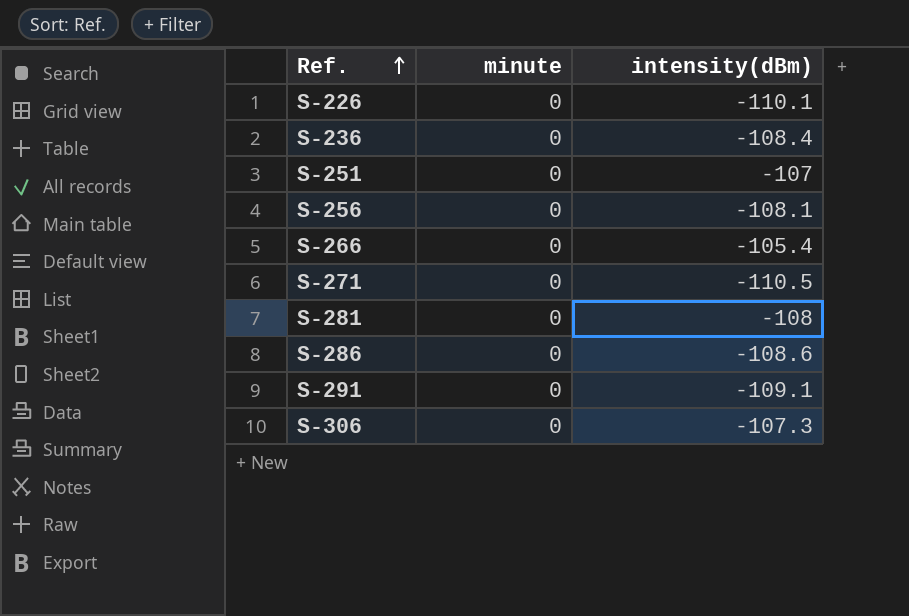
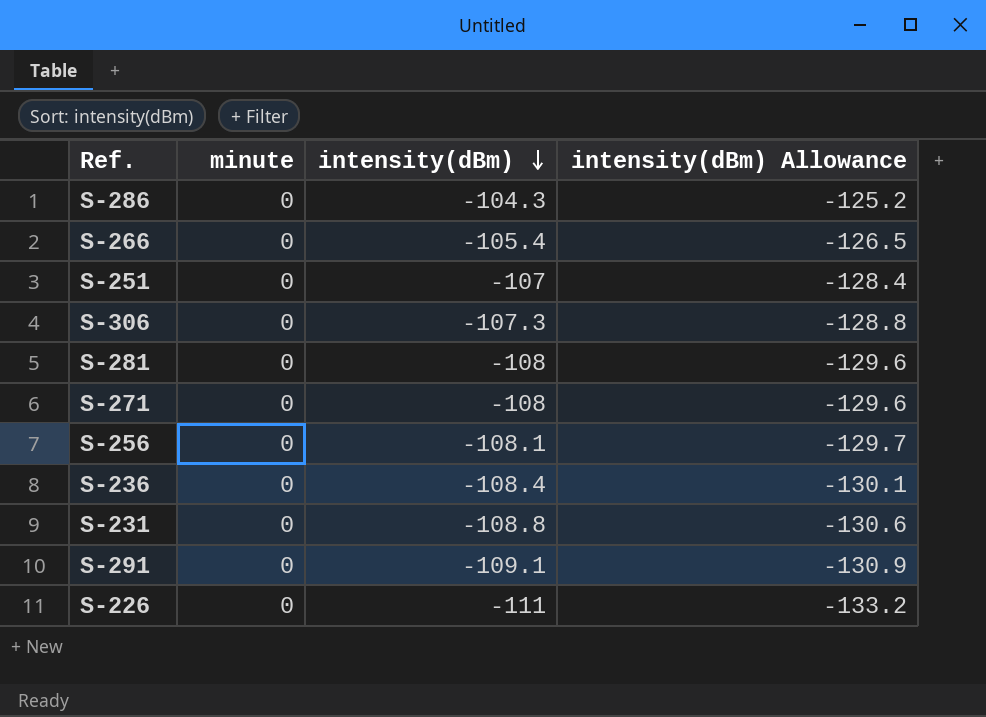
row order: Ref. ascending -> intensity(dBm) descending
column intensity(dBm) Allowance | formula: none -> [intensity(dBm)] * 1.2
S-286 | intensity(dBm): -108.6 -> -104.3
S-271 | intensity(dBm): -110.5 -> -108
row S-231: none -> 0 | -108.8 | -130.6
S-226 | intensity(dBm): -110.1 -> -111

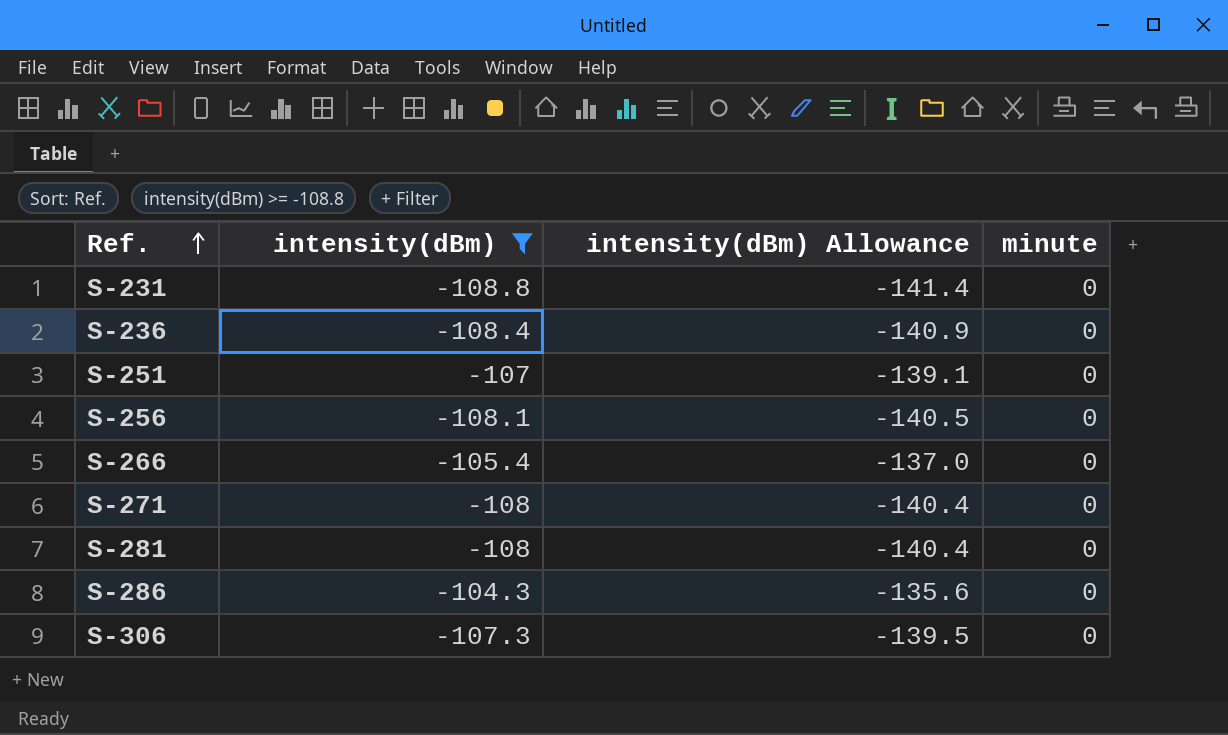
filter: none -> intensity(dBm) >= -108.8
row order: intensity(dBm) descending -> Ref. ascending
column intensity(dBm) Allowance | formula: [intensity(dBm)] * 1.2 -> [intensity(dBm)] * 1.3
column minute | position: 2 -> 4

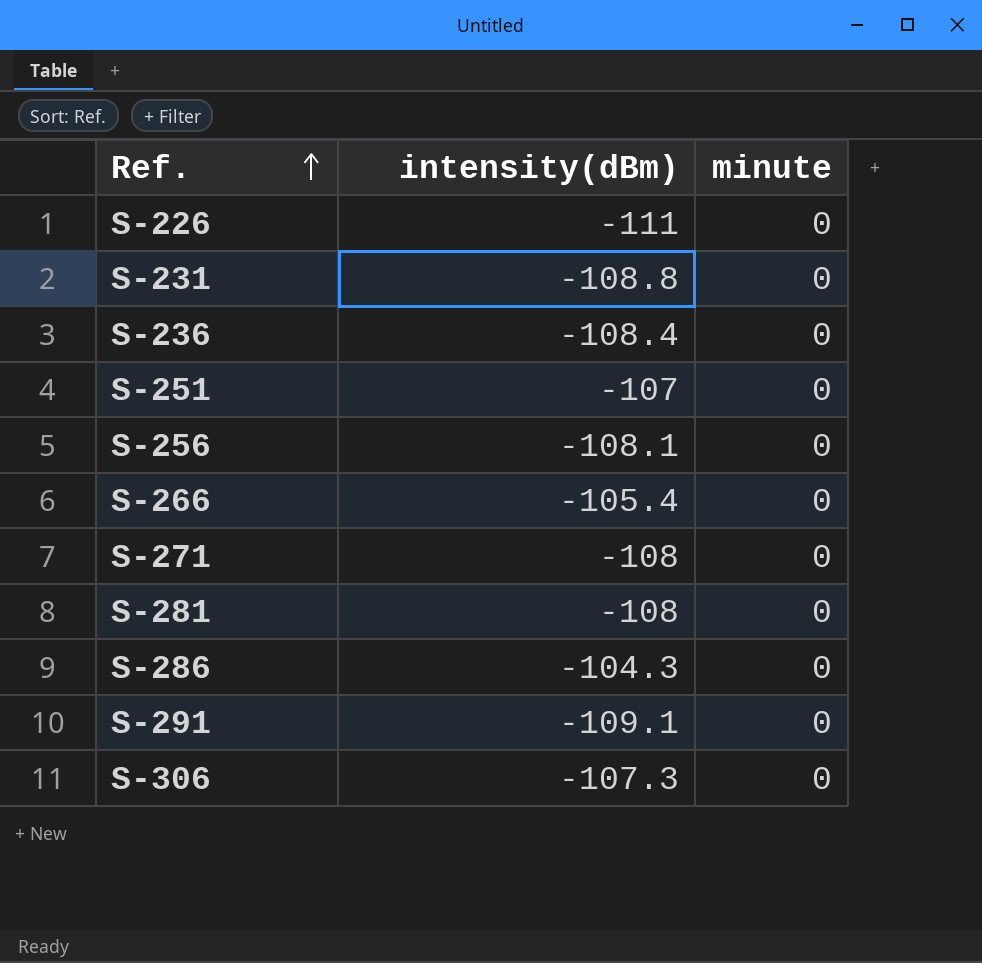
filter: intensity(dBm) >= -108.8 -> none
column intensity(dBm) Allowance | formula: [intensity(dBm)] * 1.3 -> none

